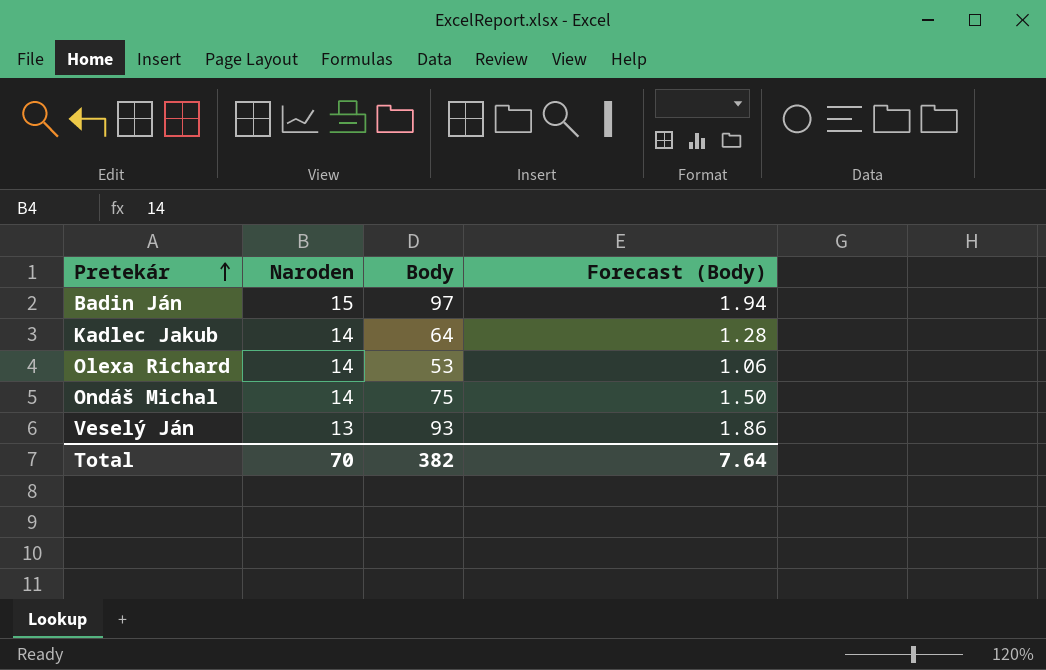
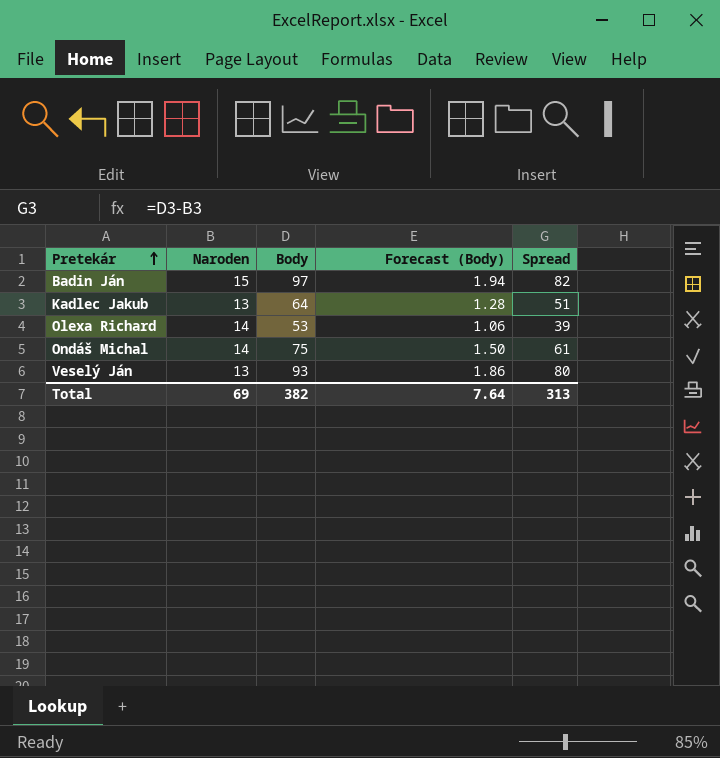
column Spread | formula: none -> [Body] - [Naroden]
Kadlec Jakub | Naroden: 14 -> 13
Total | Naroden: 70 -> 69

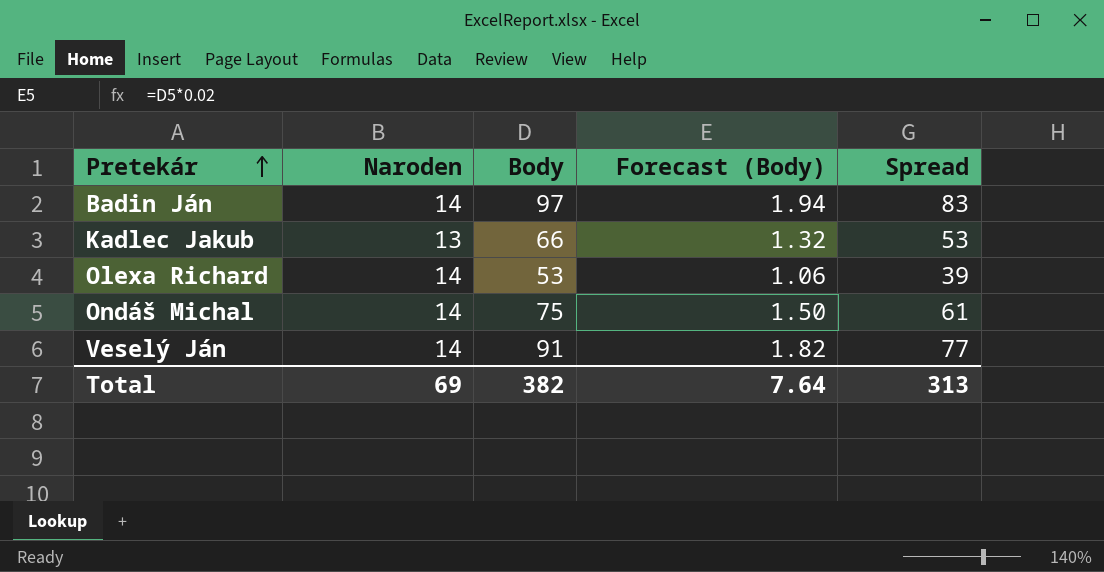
Badin Ján | Naroden: 15 -> 14
Badin Ján | Spread: 82 -> 83
Kadlec Jakub | Body: 64 -> 66
Kadlec Jakub | Forecast (Body): 1.28 -> 1.32
Kadlec Jakub | Spread: 51 -> 53
Veselý Ján | Naroden: 13 -> 14
Veselý Ján | Body: 93 -> 91
Veselý Ján | Forecast (Body): 1.86 -> 1.82
Veselý Ján | Spread: 80 -> 77

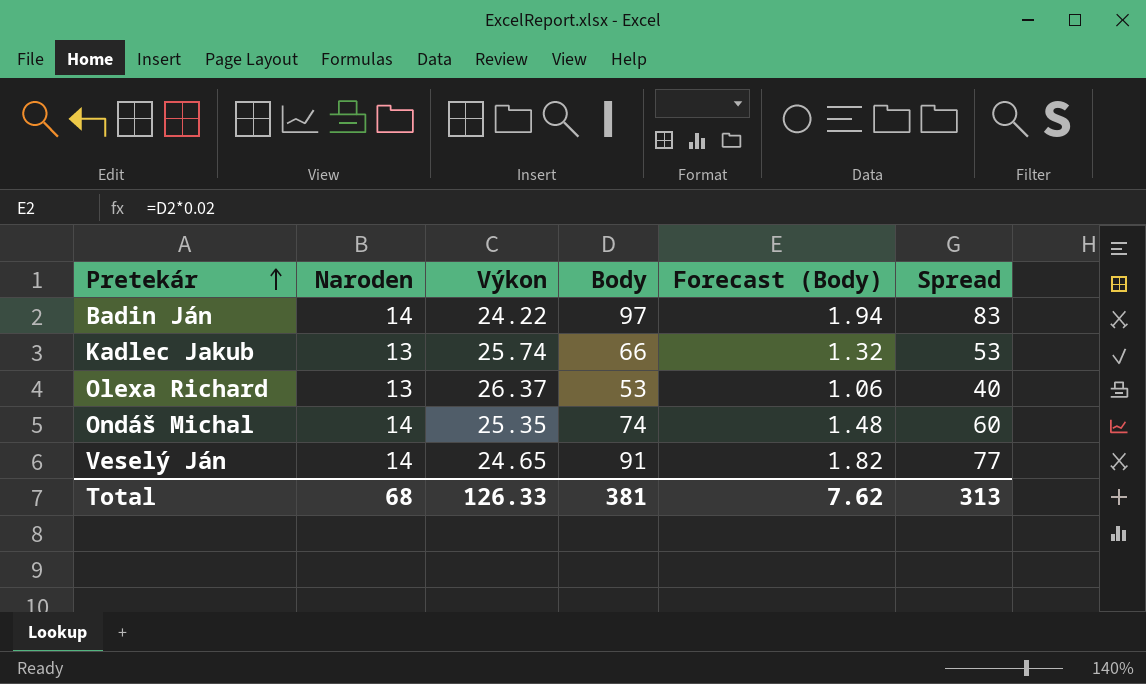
column Výkon | position: none -> 3
Olexa Richard | Naroden: 14 -> 13
Olexa Richard | Spread: 39 -> 40
Ondáš Michal | Body: 75 -> 74
Ondáš Michal | Forecast (Body): 1.50 -> 1.48
Ondáš Michal | Spread: 61 -> 60
Total | Naroden: 69 -> 68
Total | Body: 382 -> 381
Total | Forecast (Body): 7.64 -> 7.62

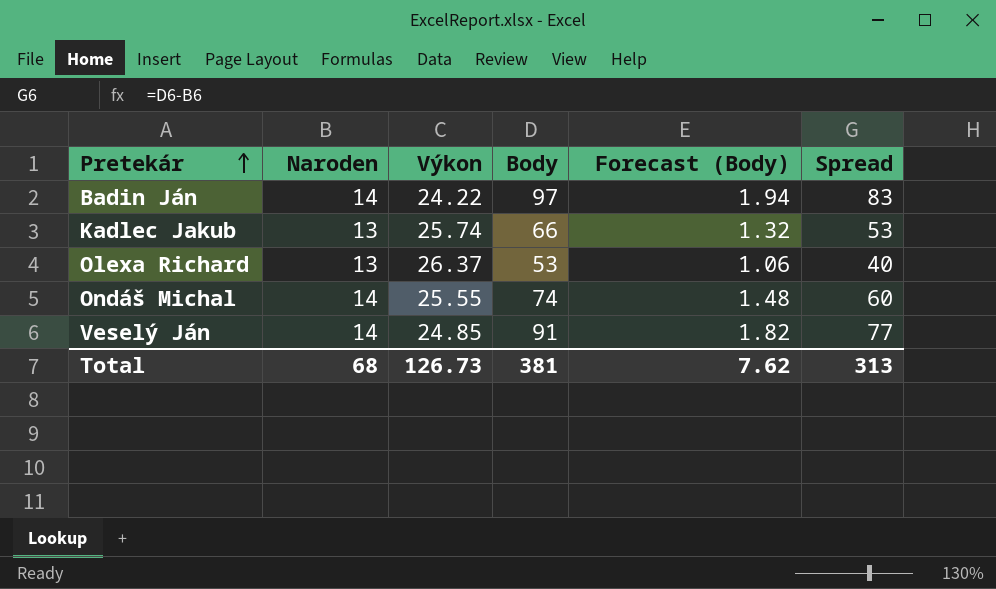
Ondáš Michal | Výkon: 25.35 -> 25.55
Veselý Ján | Výkon: 24.65 -> 24.85
Total | Výkon: 126.33 -> 126.73

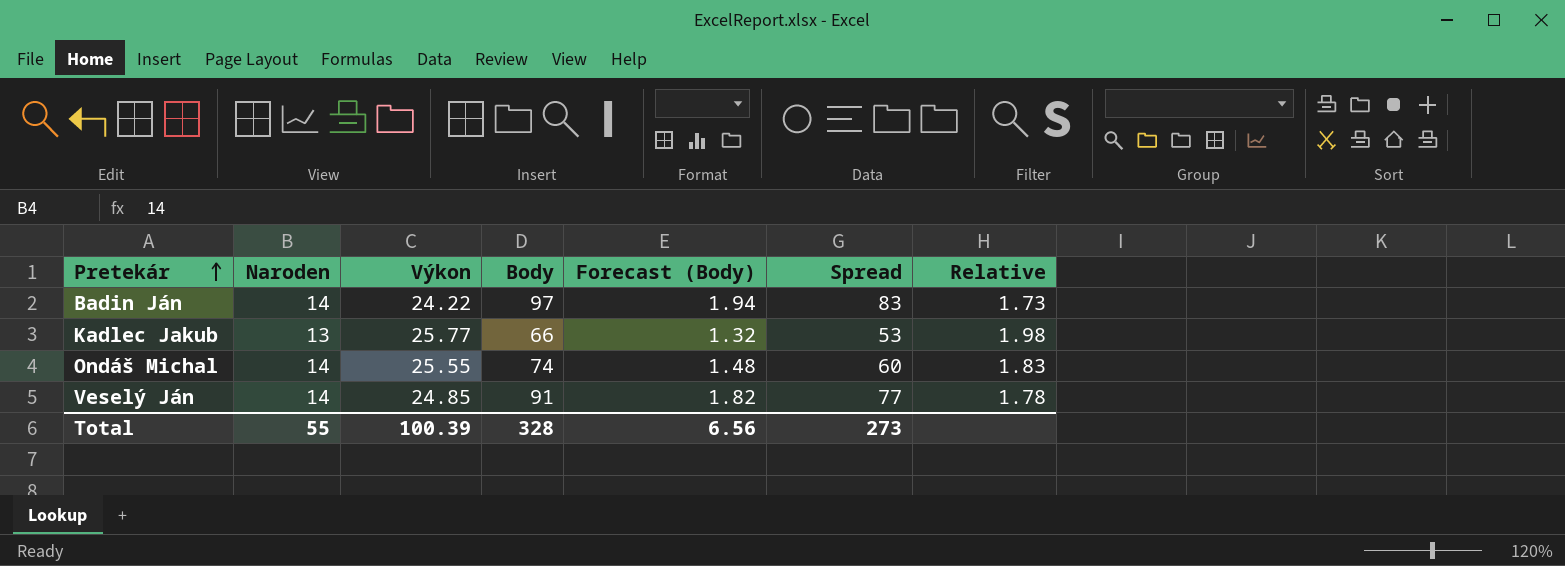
column Relative | formula: none -> [Výkon] / [Naroden]
row Olexa Richard: 13 | 26.37 | 53 | 1.06 | 40 -> none
Kadlec Jakub | Výkon: 25.74 -> 25.77
Total | Naroden: 68 -> 55
Total | Výkon: 126.73 -> 100.39
Total | Body: 381 -> 328
Total | Forecast (Body): 7.62 -> 6.56
Total | Spread: 313 -> 273

